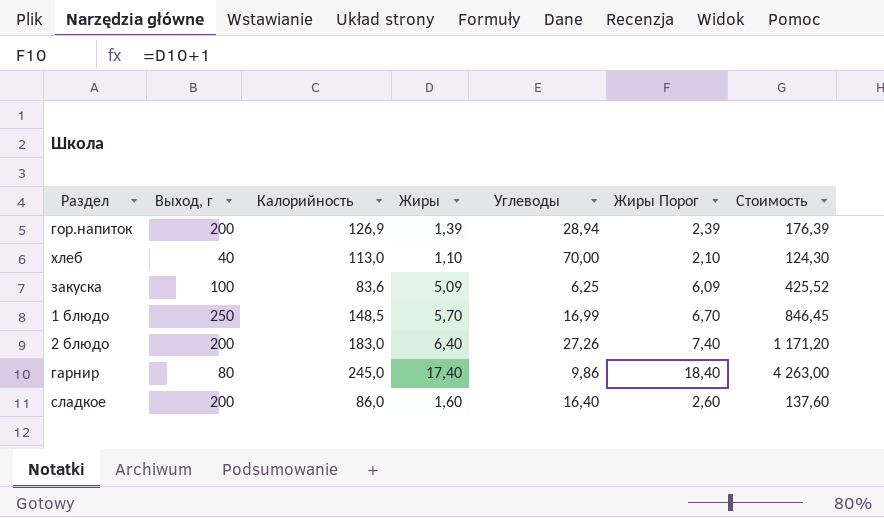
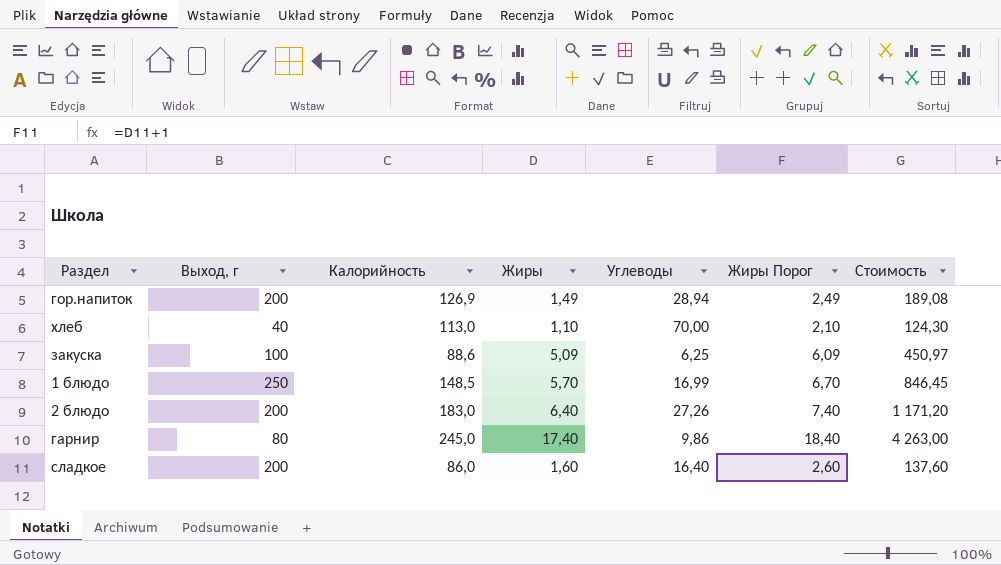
гор.напиток | Жиры: 1,39 -> 1,49
гор.напиток | Жиры Порог: 2,39 -> 2,49
гор.напиток | Стоимость: 176,39 -> 189,08
закуска | Калорийность: 83,6 -> 88,6
закуска | Стоимость: 425,52 -> 450,97

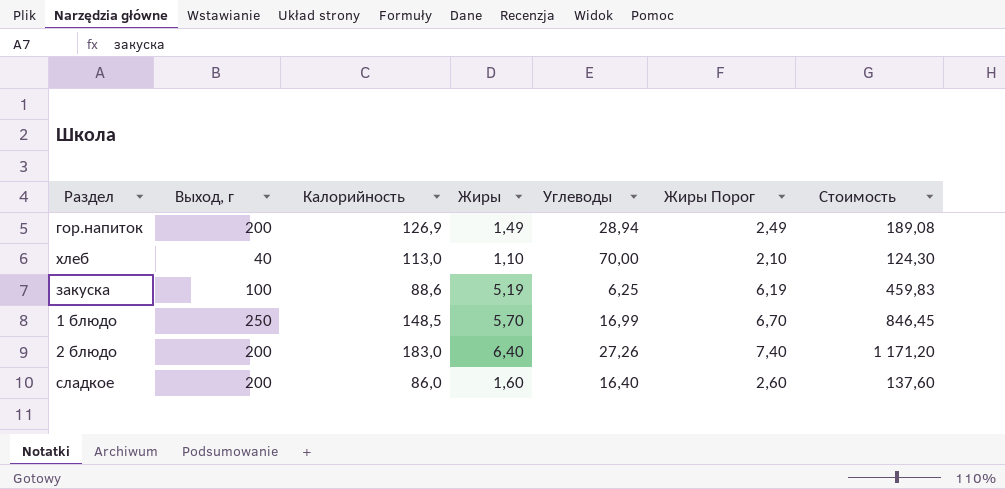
row гарнир: 80 | 245,0 | 17,40 | 9,86 | 18,40 | 4 263,00 -> none
закуска | Жиры: 5,09 -> 5,19
закуска | Жиры Порог: 6,09 -> 6,19
закуска | Стоимость: 450,97 -> 459,83

